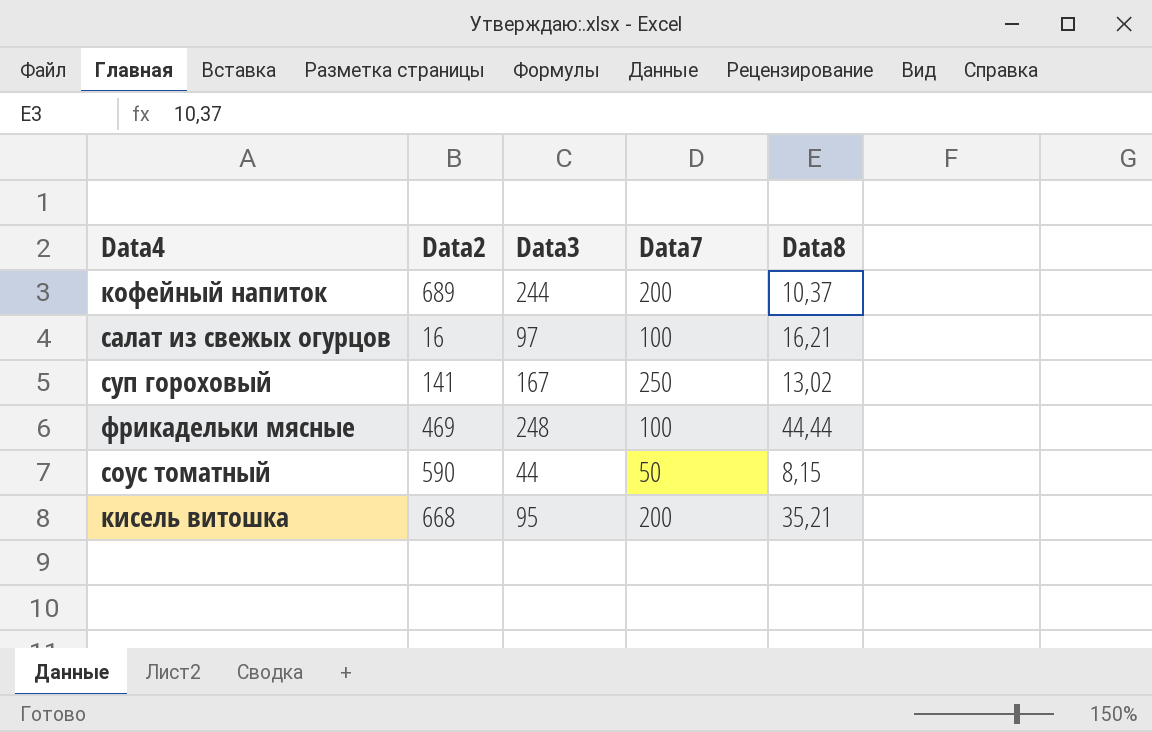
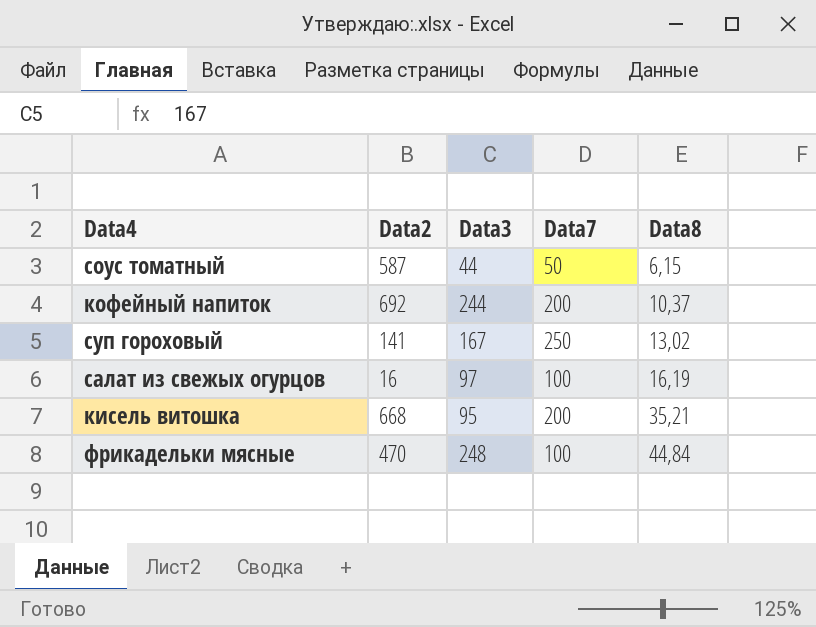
row order: none -> Data8 ascending
соус томатный | Data2: 590 -> 587
соус томатный | Data8: 8,15 -> 6,15
кофейный напиток | Data2: 689 -> 692
салат из свежых огурцов | Data8: 16,21 -> 16,19
фрикадельки мясные | Data2: 469 -> 470
фрикадельки мясные | Data8: 44,44 -> 44,84

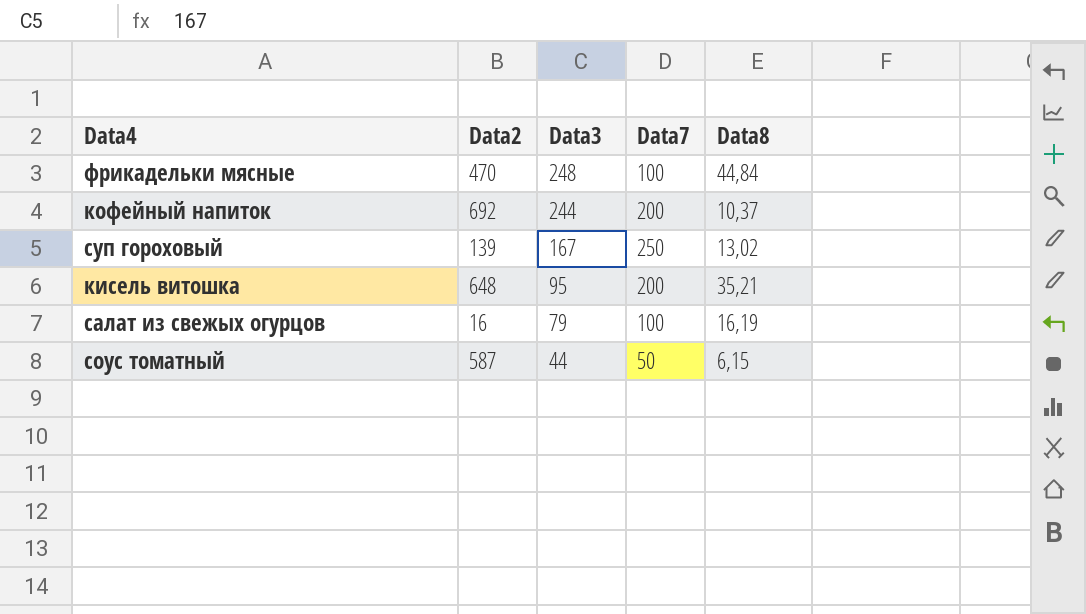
row order: Data8 ascending -> Data3 descending
суп гороховый | Data2: 141 -> 139
кисель витошка | Data2: 668 -> 648
салат из свежых огурцов | Data3: 97 -> 79

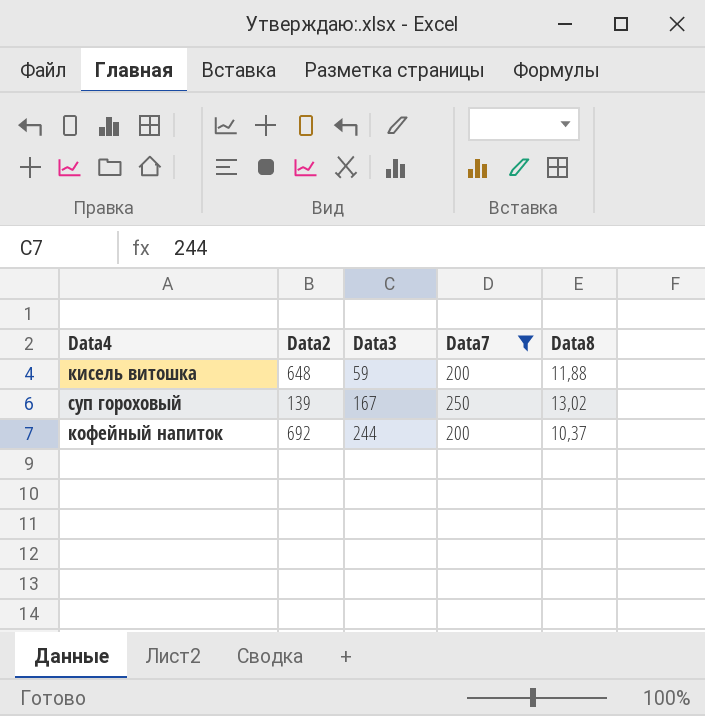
filter: none -> Data7 >= 200
row order: Data3 descending -> Data3 ascending
кисель витошка | Data3: 95 -> 59
кисель витошка | Data8: 35,21 -> 11,88

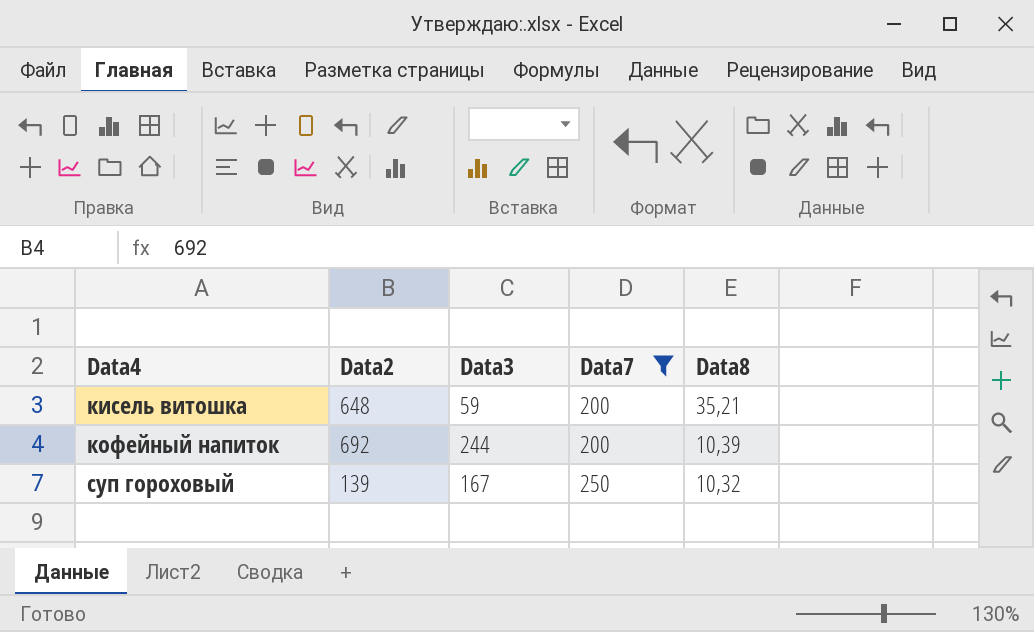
row order: Data3 ascending -> Data4 ascending
кисель витошка | Data8: 11,88 -> 35,21
кофейный напиток | Data8: 10,37 -> 10,39
суп гороховый | Data8: 13,02 -> 10,32

